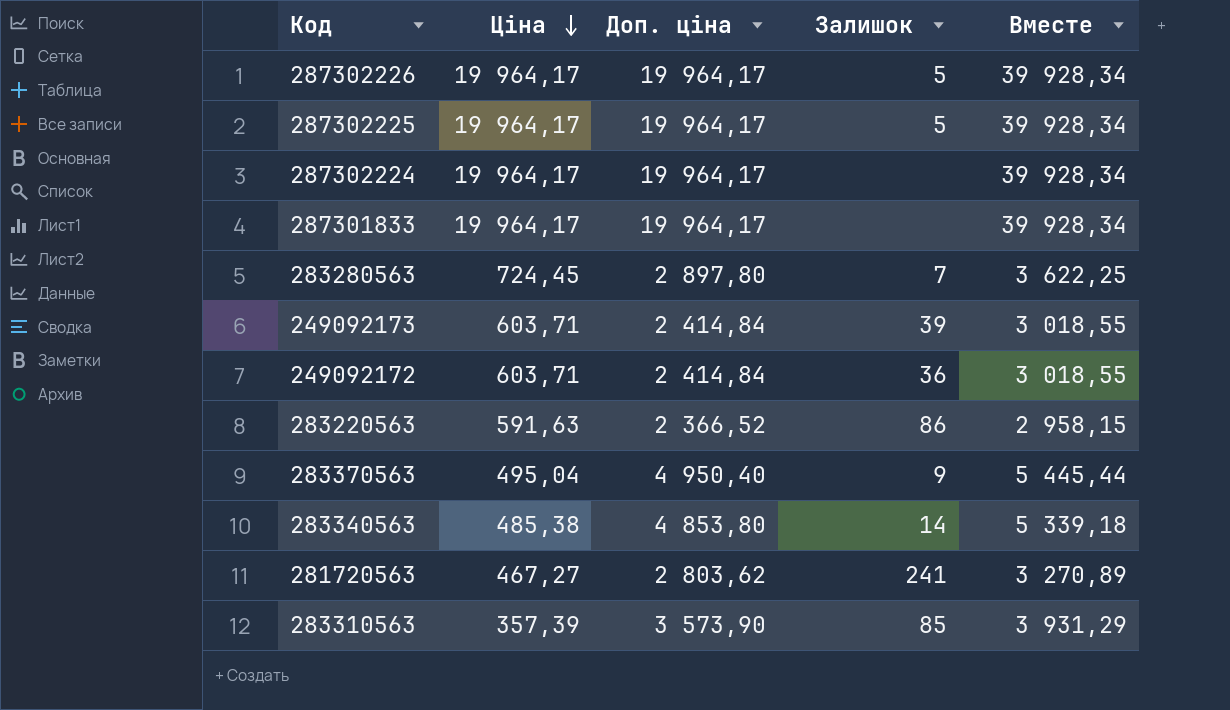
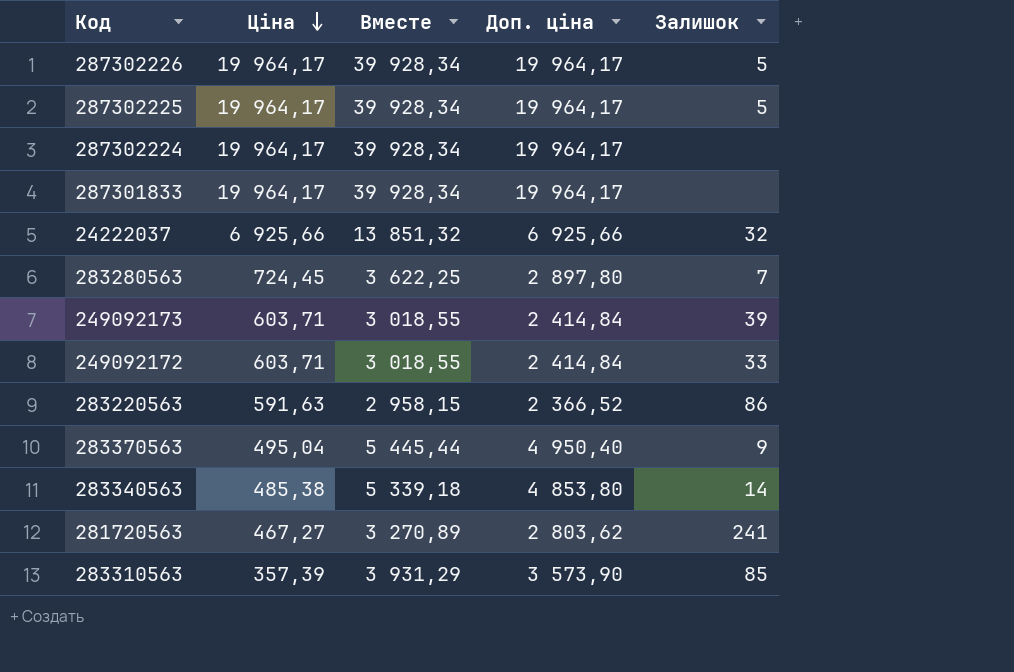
column Вместе | position: 5 -> 3
row 24222037: none -> 6 925,66 | 13 851,32 | 6 925,66 | 32
249092172 | Залишок: 36 -> 33

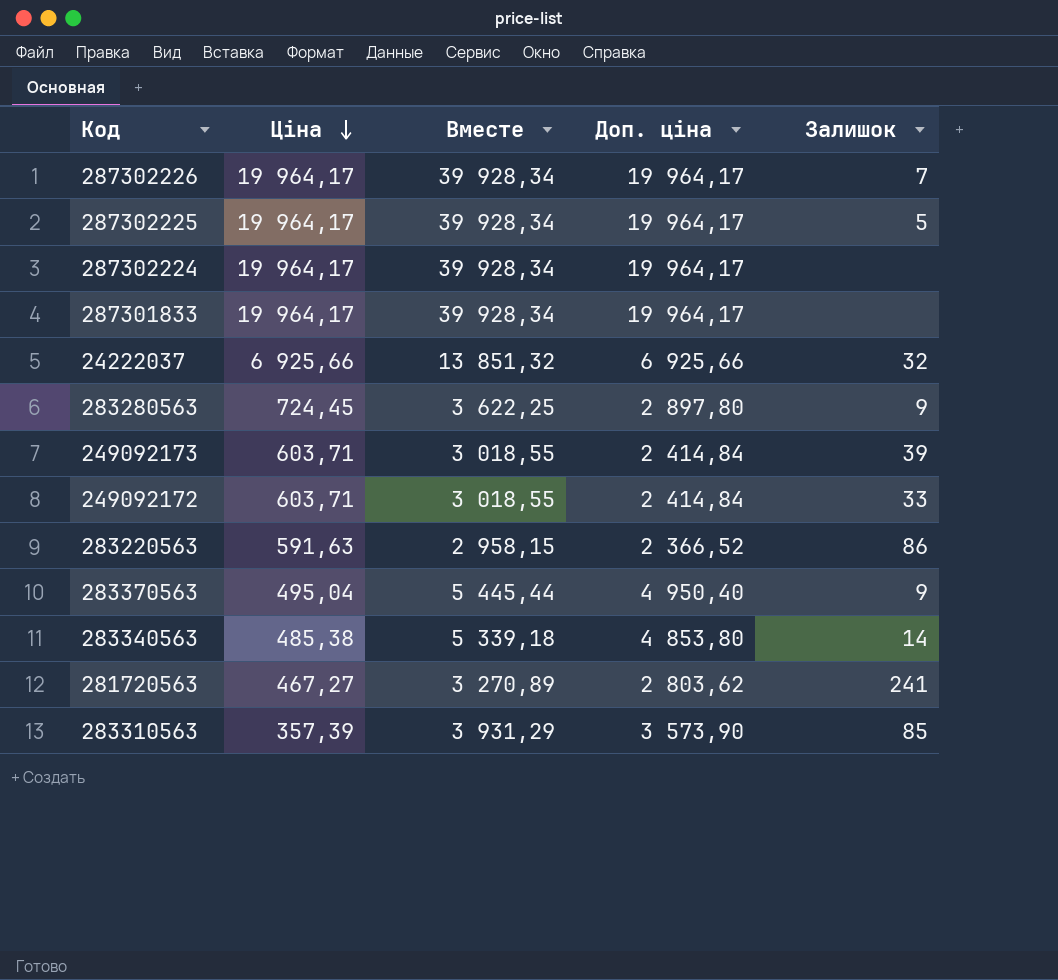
287302226 | Залишок: 5 -> 7
283280563 | Залишок: 7 -> 9

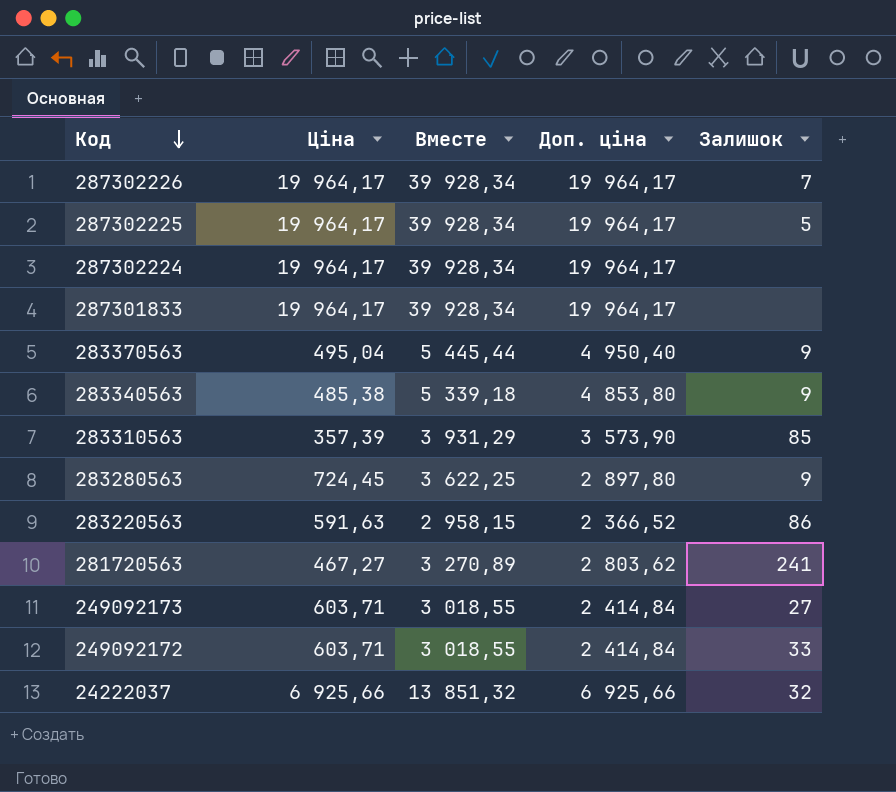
row order: Ціна descending -> Код descending
283340563 | Залишок: 14 -> 9
249092173 | Залишок: 39 -> 27

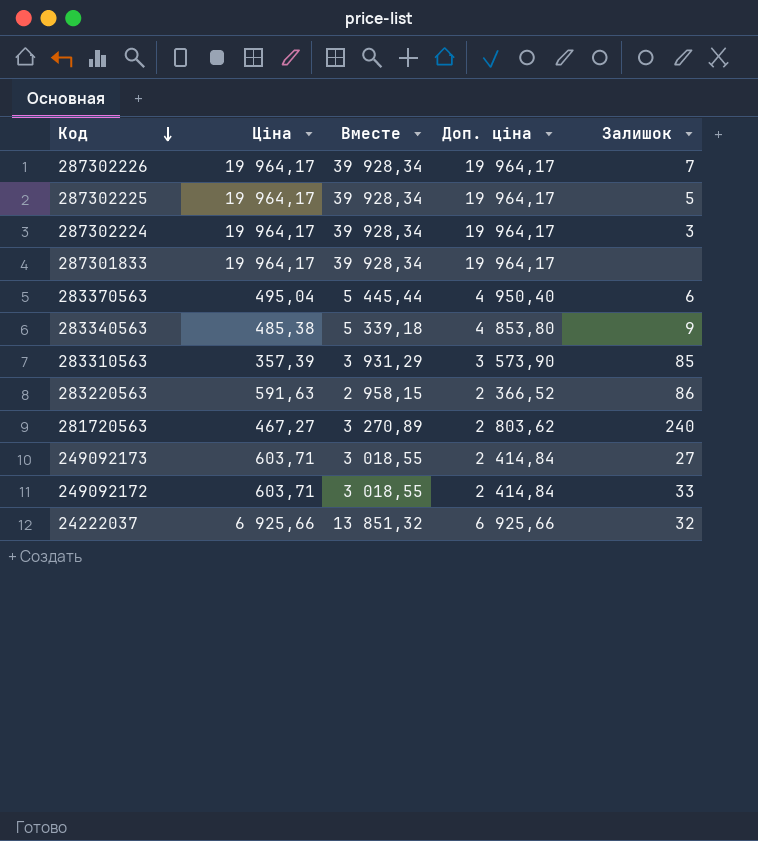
row 283280563: 724,45 | 3 622,25 | 2 897,80 | 9 -> none
287302224 | Залишок: none -> 3
283370563 | Залишок: 9 -> 6
281720563 | Залишок: 241 -> 240

